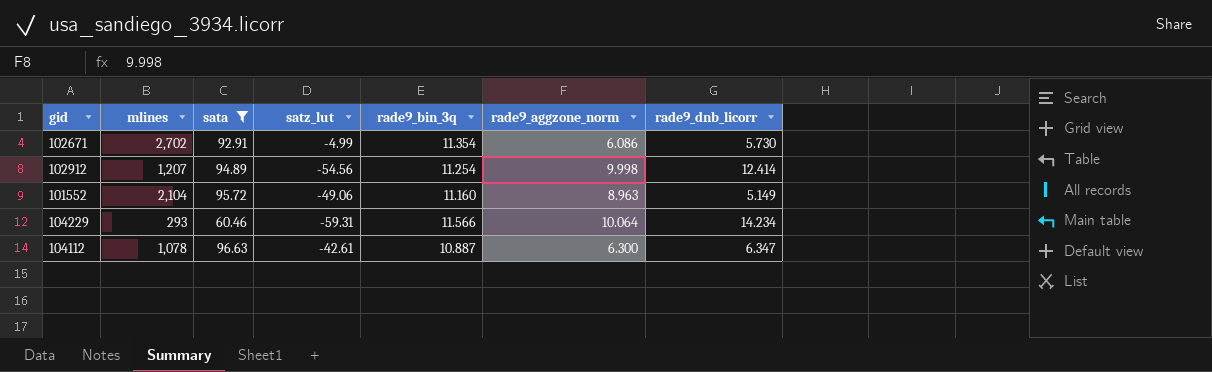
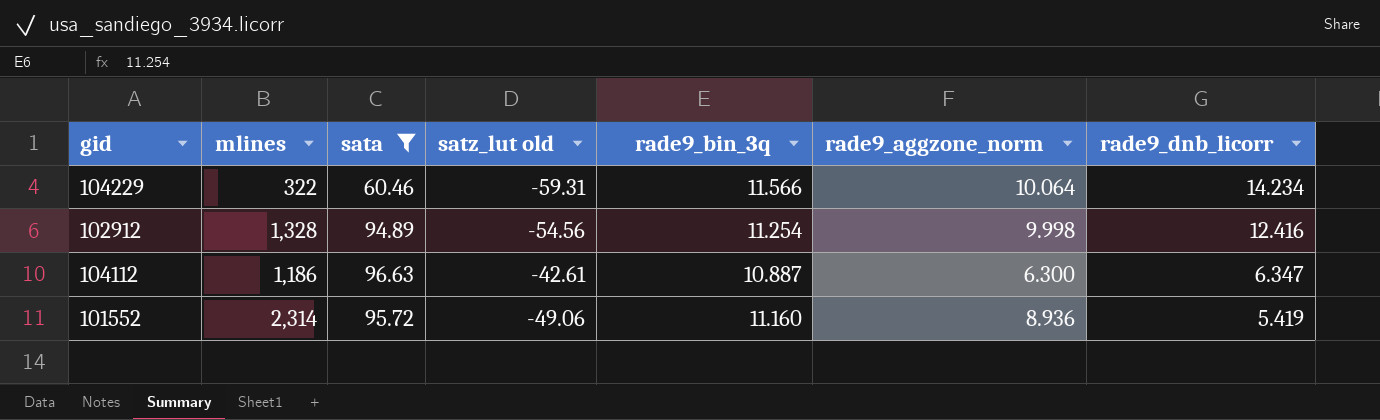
row order: none -> rade9_dnb_licorr descending
column name: satz_lut -> satz_lut old
row 102671: 2,702 | 92.91 | -4.99 | 11.354 | 6.086 | 5.730 -> none
104229 | mlines: 293 -> 322
102912 | mlines: 1,207 -> 1,328
102912 | rade9_dnb_licorr: 12.414 -> 12.416
104112 | mlines: 1,078 -> 1,186
101552 | mlines: 2,104 -> 2,314
101552 | rade9_aggzone_norm: 8.963 -> 8.936
101552 | rade9_dnb_licorr: 5.149 -> 5.419

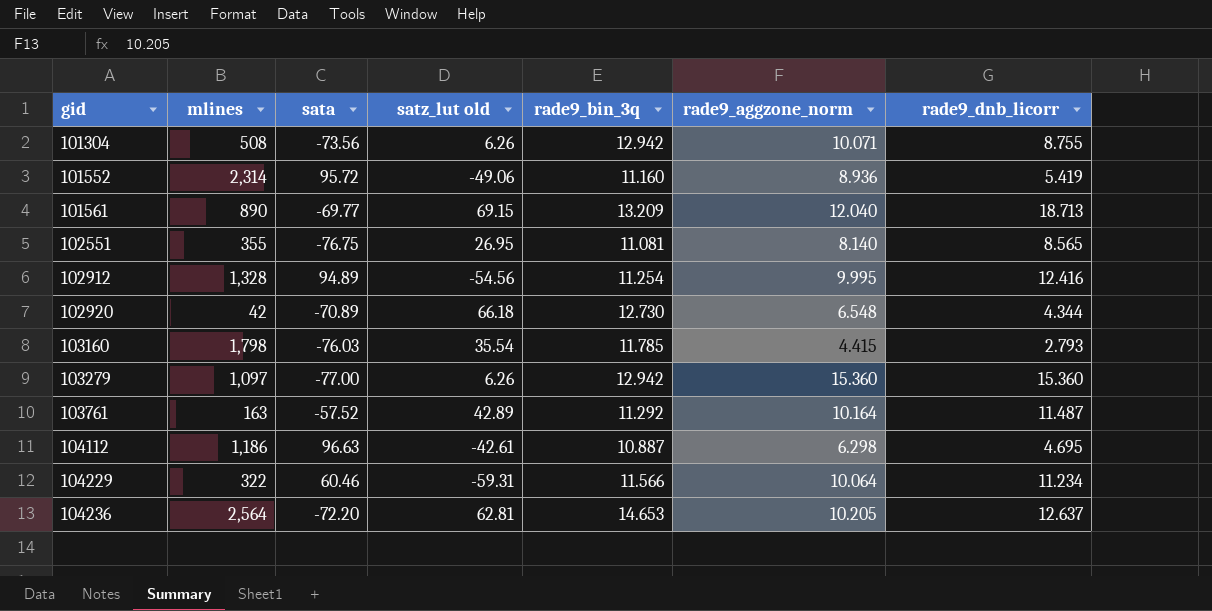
filter: sata >= 60.46 -> none
row order: rade9_dnb_licorr descending -> gid ascending
102912 | rade9_aggzone_norm: 9.998 -> 9.995
104112 | rade9_aggzone_norm: 6.300 -> 6.298
104112 | rade9_dnb_licorr: 6.347 -> 4.695
104229 | rade9_dnb_licorr: 14.234 -> 11.234

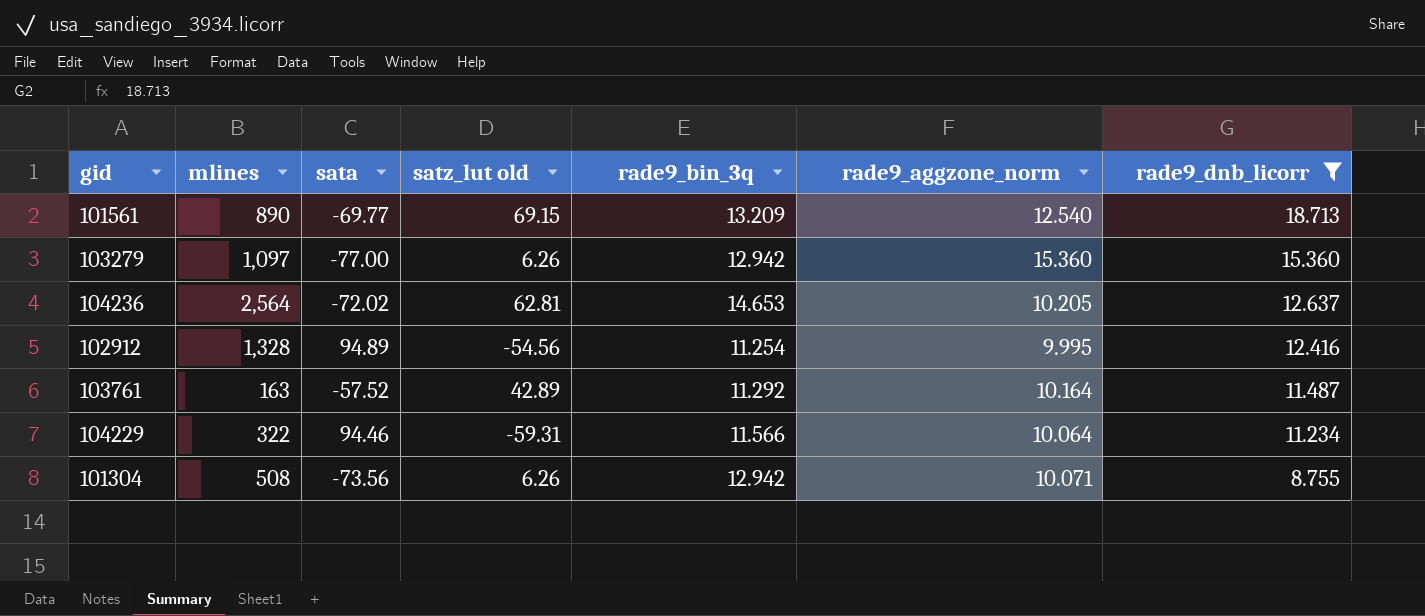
filter: none -> rade9_dnb_licorr >= 8.755
row order: gid ascending -> rade9_dnb_licorr descending
101561 | rade9_aggzone_norm: 12.040 -> 12.540
104236 | sata: -72.20 -> -72.02
104229 | sata: 60.46 -> 94.46

